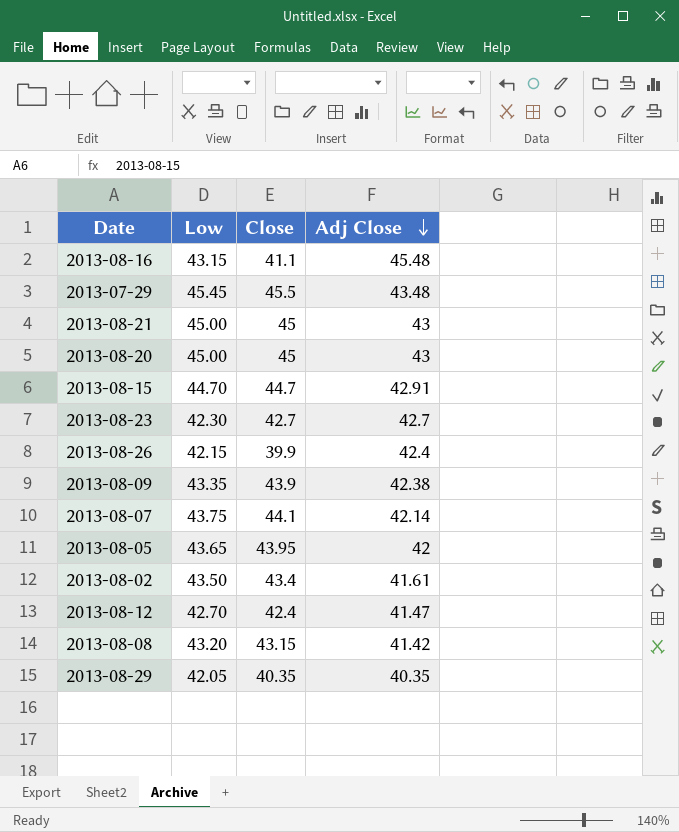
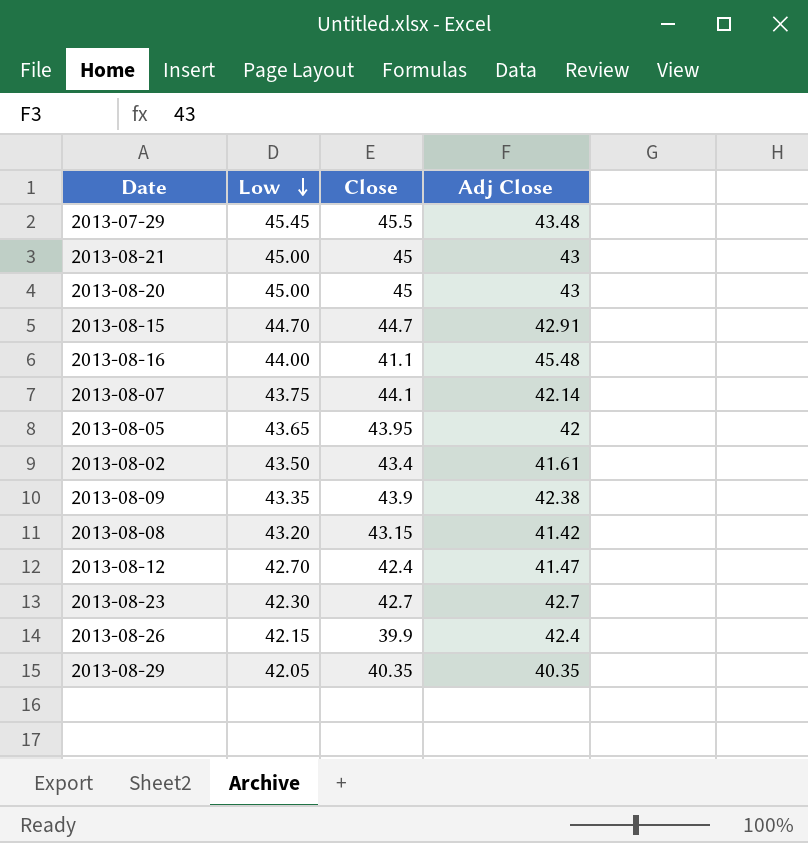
row order: Adj Close descending -> Low descending
2013-08-16 | Low: 43.15 -> 44.00

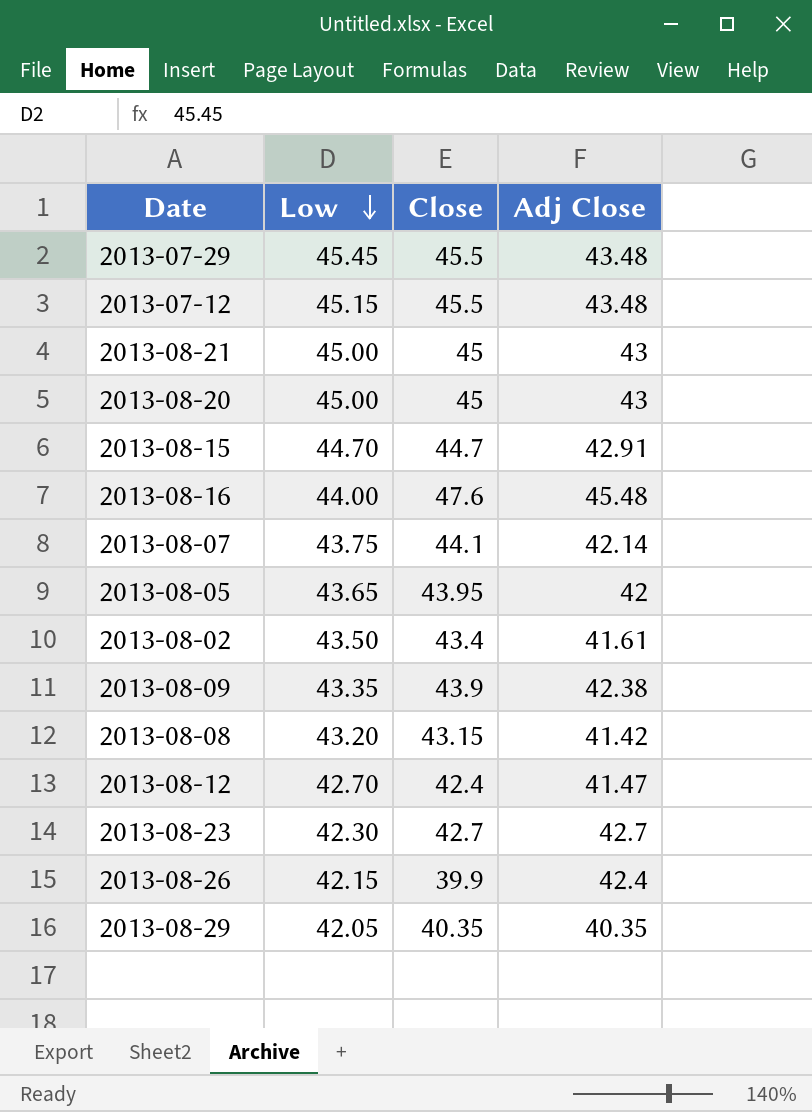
row 2013-07-12: none -> 45.15 | 45.5 | 43.48
2013-08-16 | Close: 41.1 -> 47.6

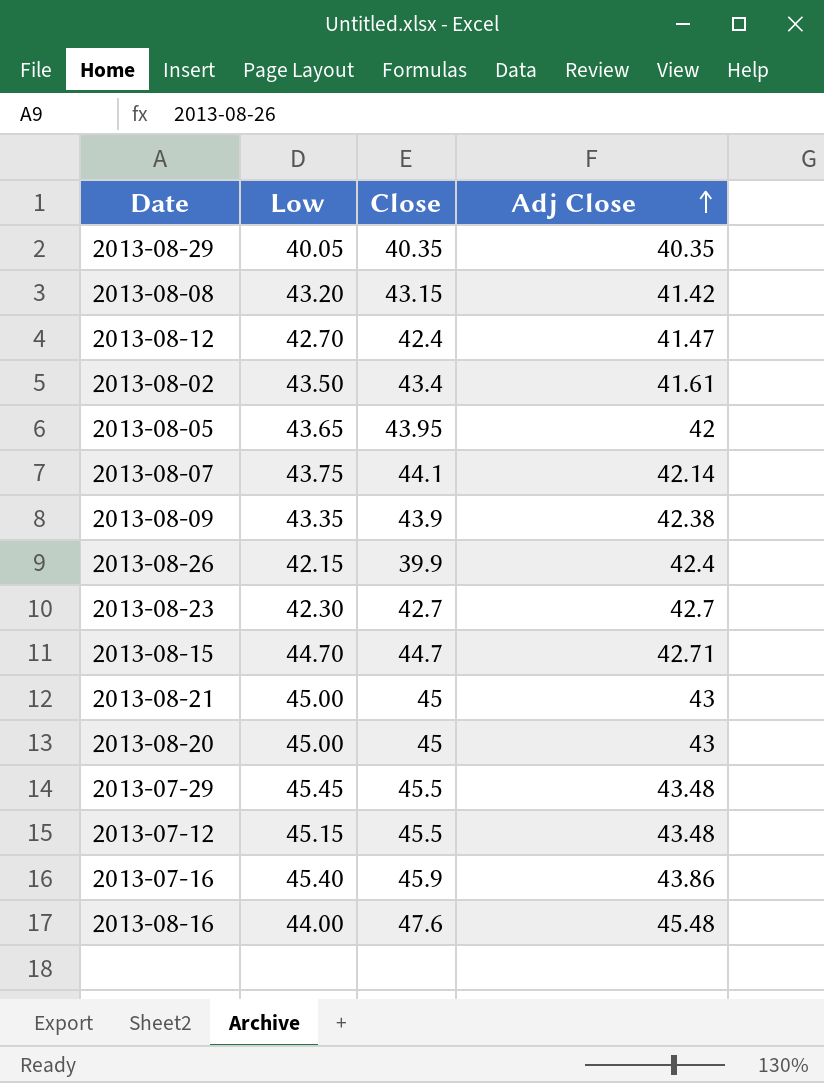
row order: Low descending -> Adj Close ascending
2013-08-29 | Low: 42.05 -> 40.05
2013-08-15 | Adj Close: 42.91 -> 42.71
row 2013-07-16: none -> 45.40 | 45.9 | 43.86

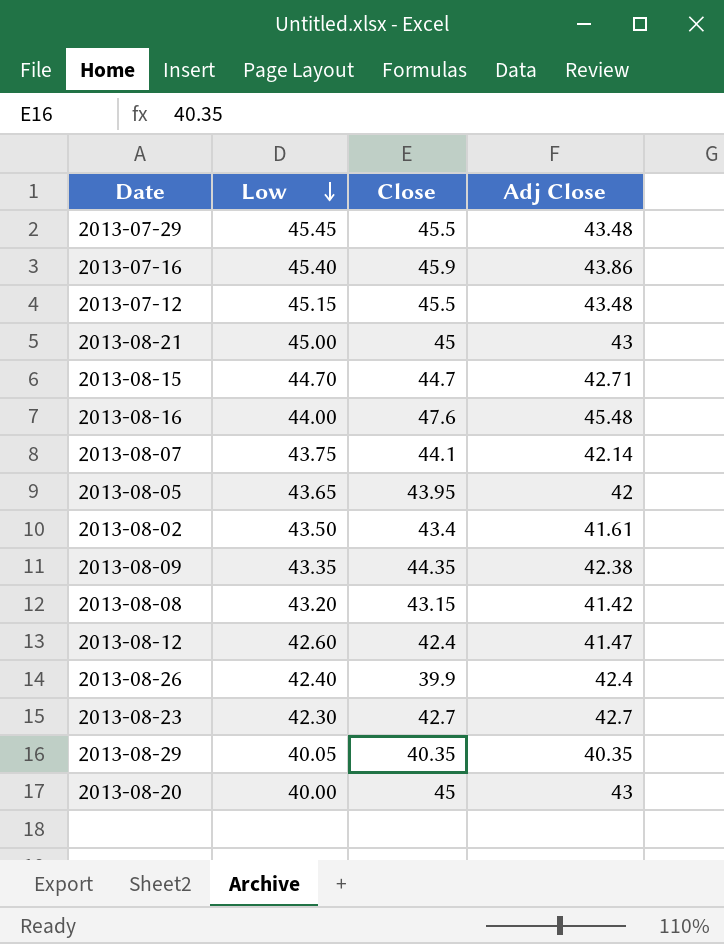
row order: Adj Close ascending -> Low descending
2013-08-09 | Close: 43.9 -> 44.35
2013-08-12 | Low: 42.70 -> 42.60
2013-08-26 | Low: 42.15 -> 42.40
2013-08-20 | Low: 45.00 -> 40.00

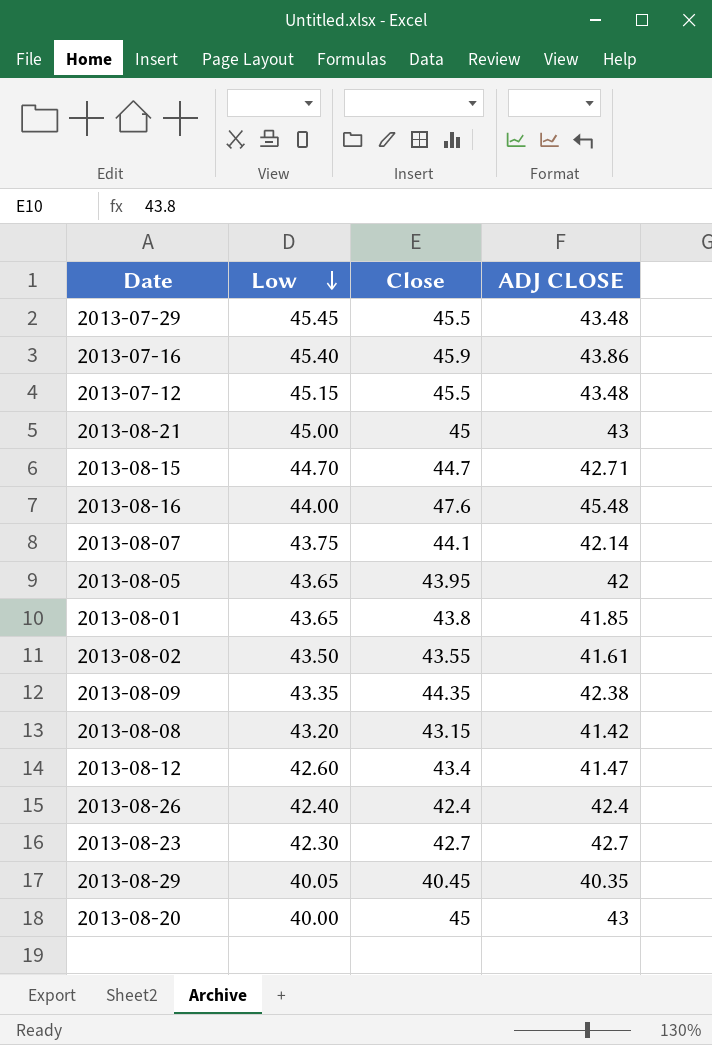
column name: Adj Close -> ADJ CLOSE
row 2013-08-01: none -> 43.65 | 43.8 | 41.85
2013-08-02 | Close: 43.4 -> 43.55
2013-08-12 | Close: 42.4 -> 43.4
2013-08-26 | Close: 39.9 -> 42.4
2013-08-29 | Close: 40.35 -> 40.45

